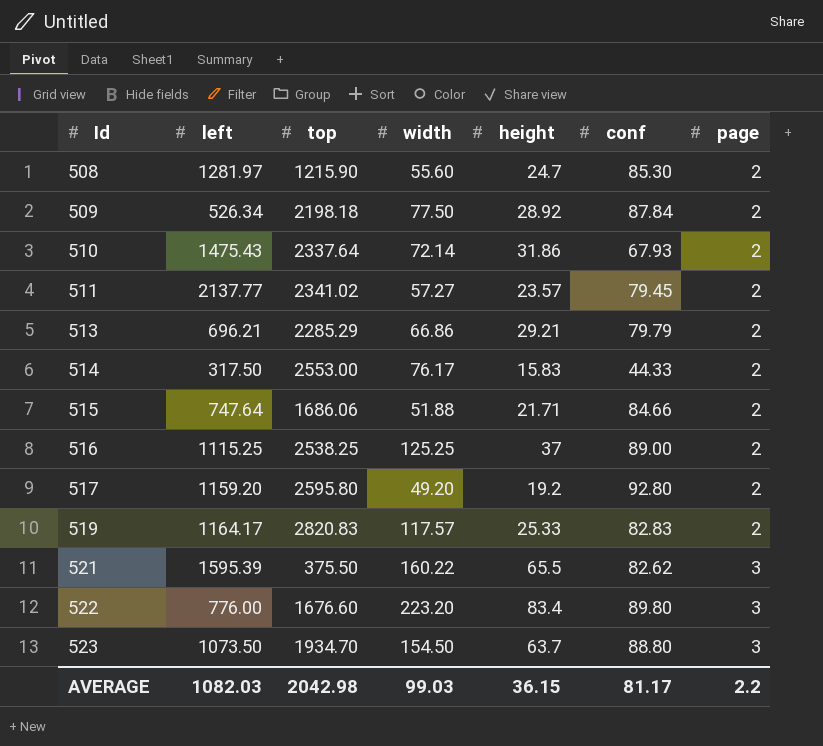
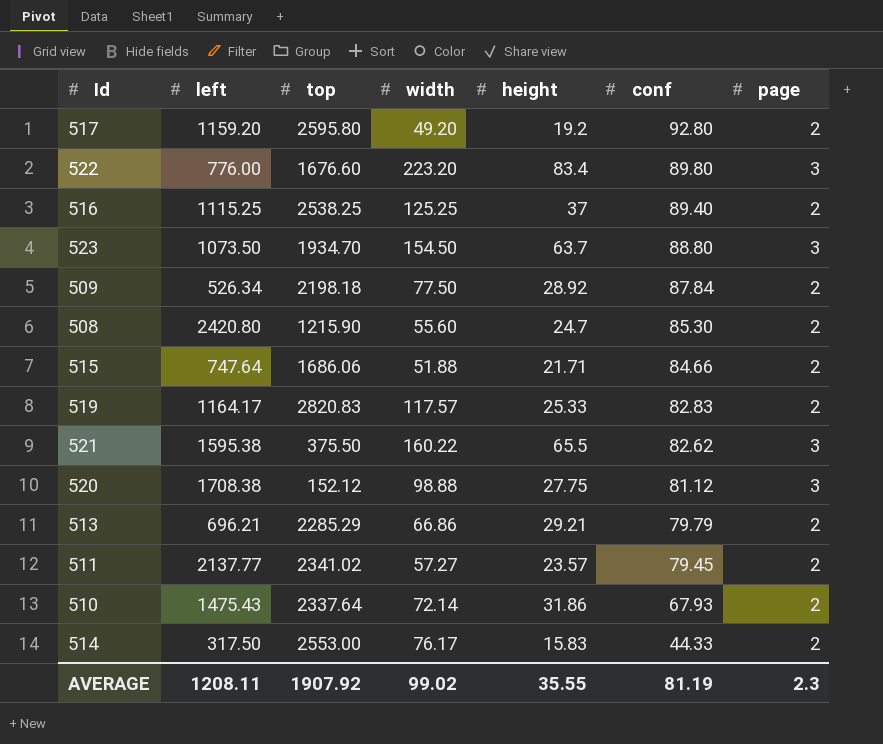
row order: Id ascending -> conf descending
516 | conf: 89.00 -> 89.40
508 | left: 1281.97 -> 2420.80
521 | left: 1595.39 -> 1595.38
row 520: none -> 1708.38 | 152.12 | 98.88 | 27.75 | 81.12 | 3
AVERAGE | left: 1082.03 -> 1208.11
AVERAGE | top: 2042.98 -> 1907.92
AVERAGE | width: 99.03 -> 99.02
AVERAGE | height: 36.15 -> 35.55
AVERAGE | conf: 81.17 -> 81.19
AVERAGE | page: 2.2 -> 2.3

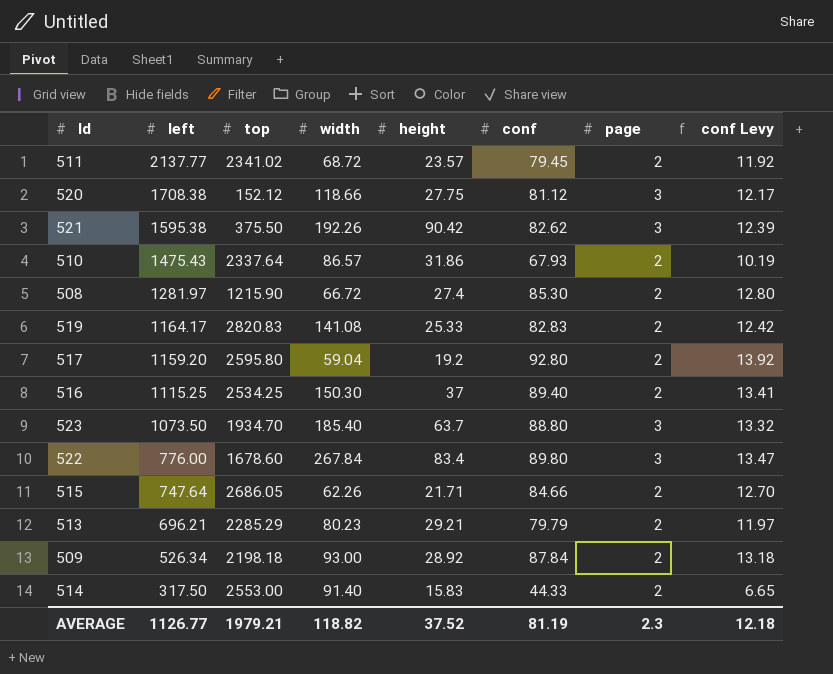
row order: conf descending -> left descending
column conf Levy | formula: none -> [conf] * 0.15
511 | width: 57.27 -> 68.72
520 | width: 98.88 -> 118.66
521 | width: 160.22 -> 192.26
521 | height: 65.5 -> 90.42
510 | width: 72.14 -> 86.57
508 | left: 2420.80 -> 1281.97
508 | width: 55.60 -> 66.72
508 | height: 24.7 -> 27.4
519 | width: 117.57 -> 141.08
517 | width: 49.20 -> 59.04
516 | top: 2538.25 -> 2534.25
516 | width: 125.25 -> 150.30
523 | width: 154.50 -> 185.40
522 | top: 1676.60 -> 1678.60
522 | width: 223.20 -> 267.84
515 | top: 1686.06 -> 2686.05
515 | width: 51.88 -> 62.26
513 | width: 66.86 -> 80.23
509 | width: 77.50 -> 93.00
514 | width: 76.17 -> 91.40
AVERAGE | left: 1208.11 -> 1126.77
AVERAGE | top: 1907.92 -> 1979.21
AVERAGE | width: 99.02 -> 118.82
AVERAGE | height: 35.55 -> 37.52

